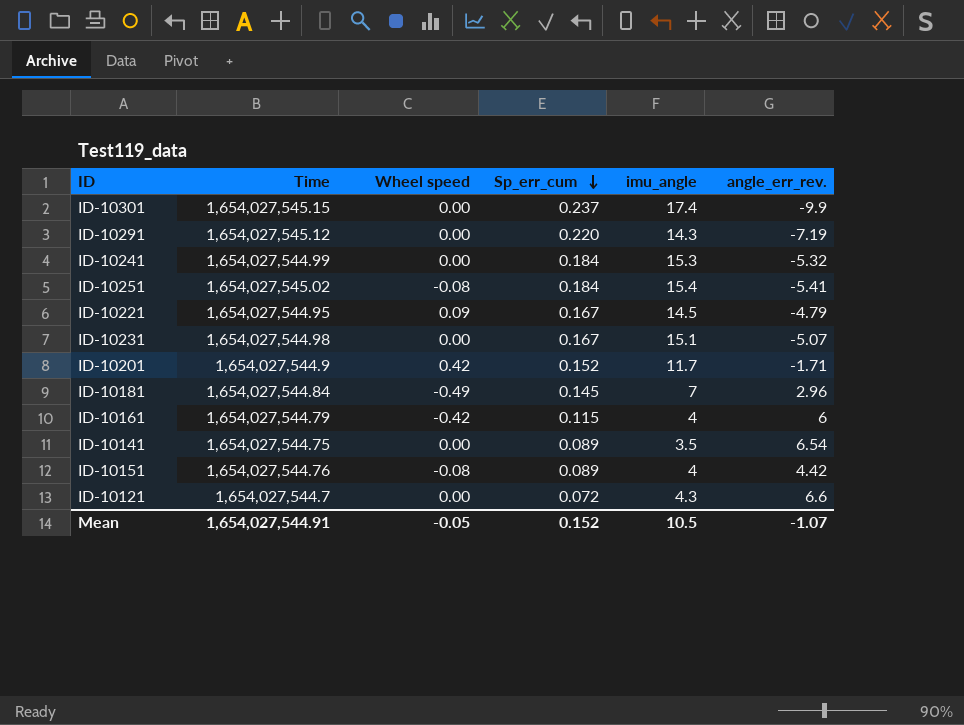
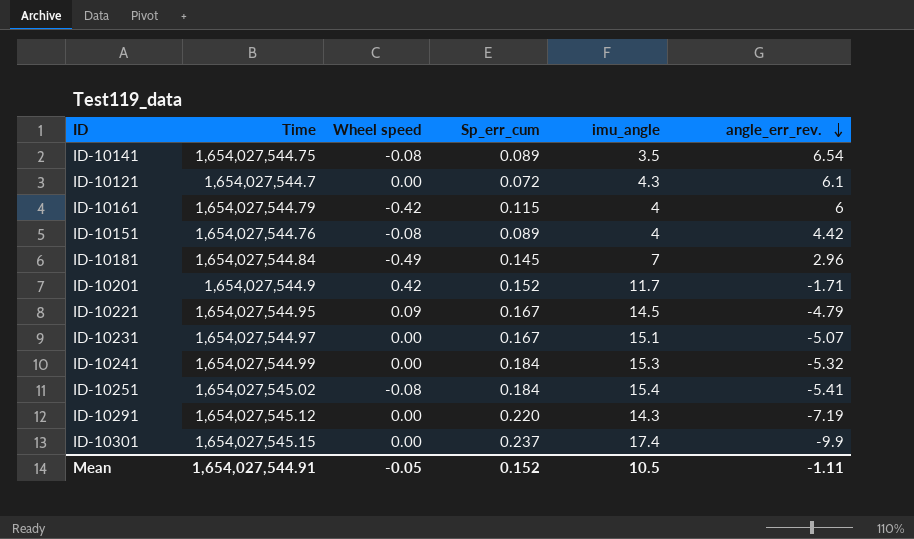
row order: Sp_err_cum descending -> angle_err_rev. descending
ID-10141 | Wheel speed: 0.00 -> -0.08
ID-10121 | angle_err_rev.: 6.6 -> 6.1
ID-10231 | Time: 1,654,027,544.98 -> 1,654,027,544.97
Mean | angle_err_rev.: -1.07 -> -1.11

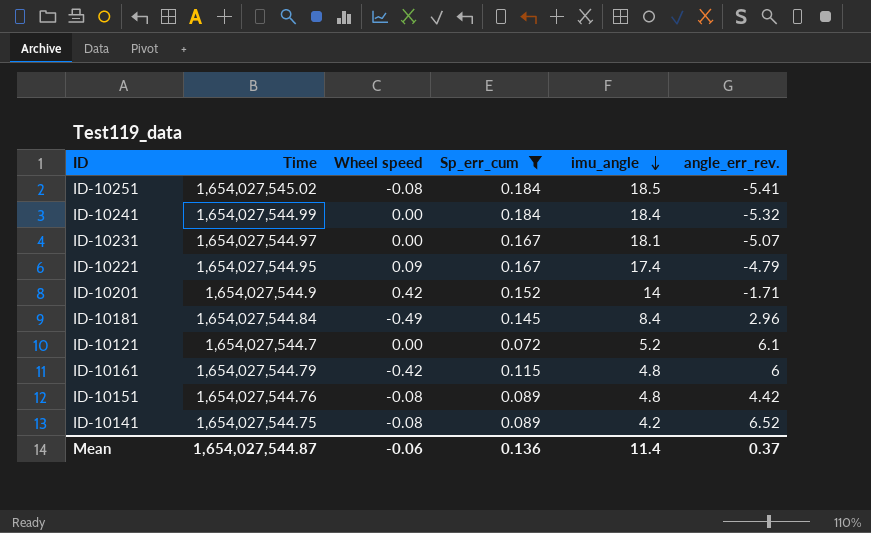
filter: none -> Sp_err_cum <= 0.184
row order: angle_err_rev. descending -> imu_angle descending
ID-10251 | imu_angle: 15.4 -> 18.5
ID-10241 | imu_angle: 15.3 -> 18.4
ID-10231 | imu_angle: 15.1 -> 18.1
ID-10221 | imu_angle: 14.5 -> 17.4
ID-10201 | imu_angle: 11.7 -> 14
ID-10181 | imu_angle: 7 -> 8.4
ID-10121 | imu_angle: 4.3 -> 5.2
ID-10161 | imu_angle: 4 -> 4.8
ID-10151 | imu_angle: 4 -> 4.8
ID-10141 | imu_angle: 3.5 -> 4.2
ID-10141 | angle_err_rev.: 6.54 -> 6.52
Mean | Time: 1,654,027,544.91 -> 1,654,027,544.87
Mean | Wheel speed: -0.05 -> -0.06
Mean | Sp_err_cum: 0.152 -> 0.136
Mean | imu_angle: 10.5 -> 11.4
Mean | angle_err_rev.: -1.11 -> 0.37

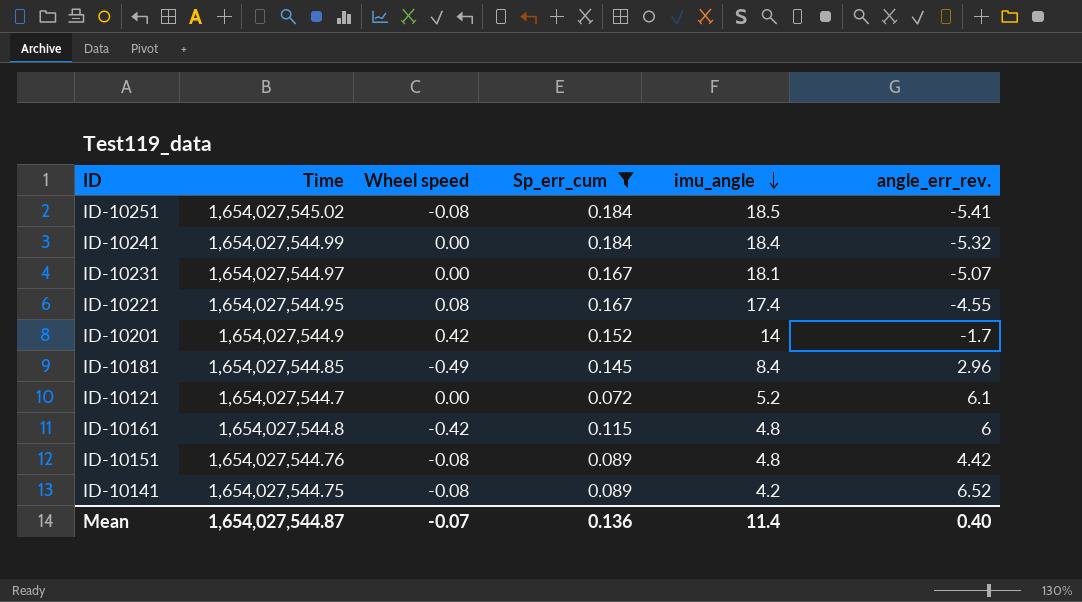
ID-10221 | Wheel speed: 0.09 -> 0.08
ID-10221 | angle_err_rev.: -4.79 -> -4.55
ID-10201 | angle_err_rev.: -1.71 -> -1.7
ID-10181 | Time: 1,654,027,544.84 -> 1,654,027,544.85
ID-10161 | Time: 1,654,027,544.79 -> 1,654,027,544.8
Mean | Wheel speed: -0.06 -> -0.07
Mean | angle_err_rev.: 0.37 -> 0.40

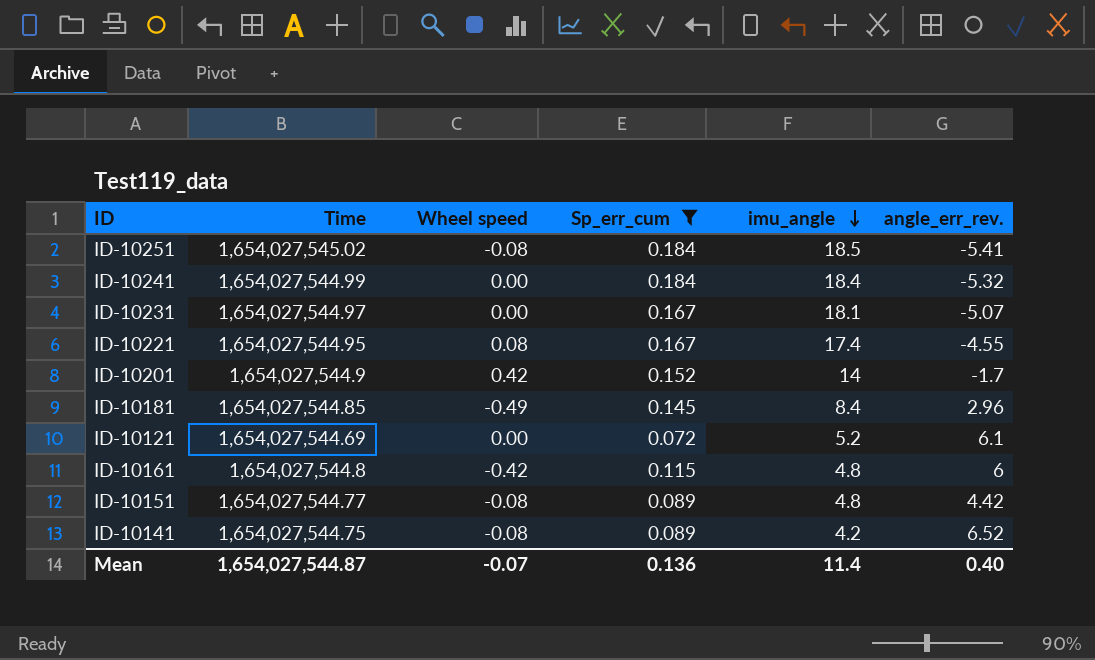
ID-10121 | Time: 1,654,027,544.7 -> 1,654,027,544.69
ID-10151 | Time: 1,654,027,544.76 -> 1,654,027,544.77

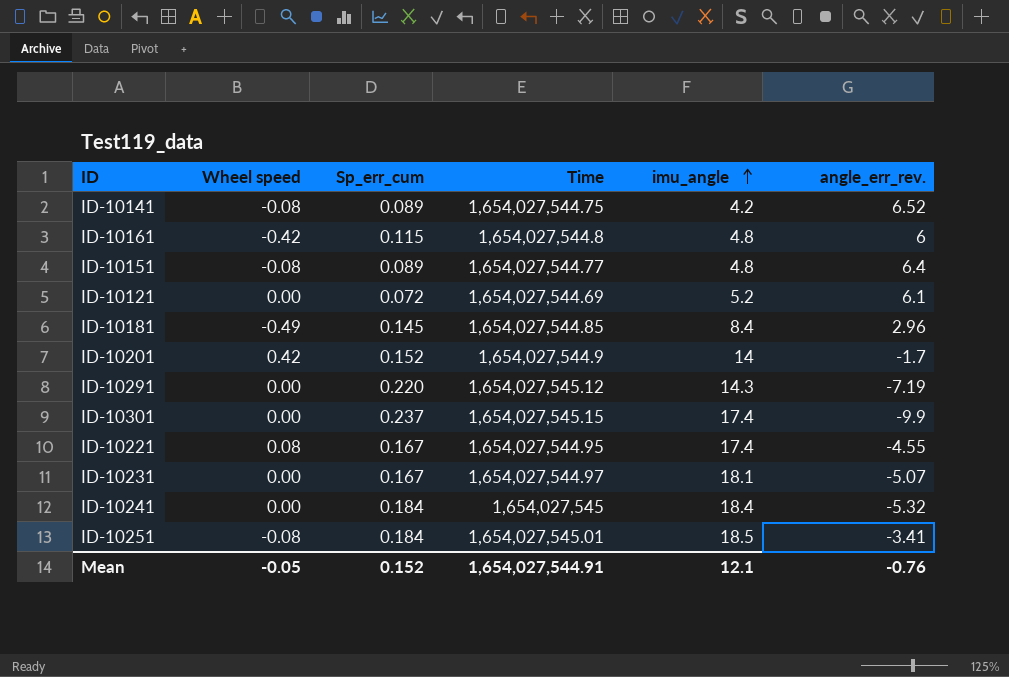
filter: Sp_err_cum <= 0.184 -> none
row order: imu_angle descending -> imu_angle ascending
column Time | position: 2 -> 4
ID-10151 | angle_err_rev.: 4.42 -> 6.4
ID-10241 | Time: 1,654,027,544.99 -> 1,654,027,545
ID-10251 | Time: 1,654,027,545.02 -> 1,654,027,545.01
ID-10251 | angle_err_rev.: -5.41 -> -3.41
Mean | Wheel speed: -0.07 -> -0.05
Mean | Sp_err_cum: 0.136 -> 0.152
Mean | Time: 1,654,027,544.87 -> 1,654,027,544.91
Mean | imu_angle: 11.4 -> 12.1
Mean | angle_err_rev.: 0.40 -> -0.76

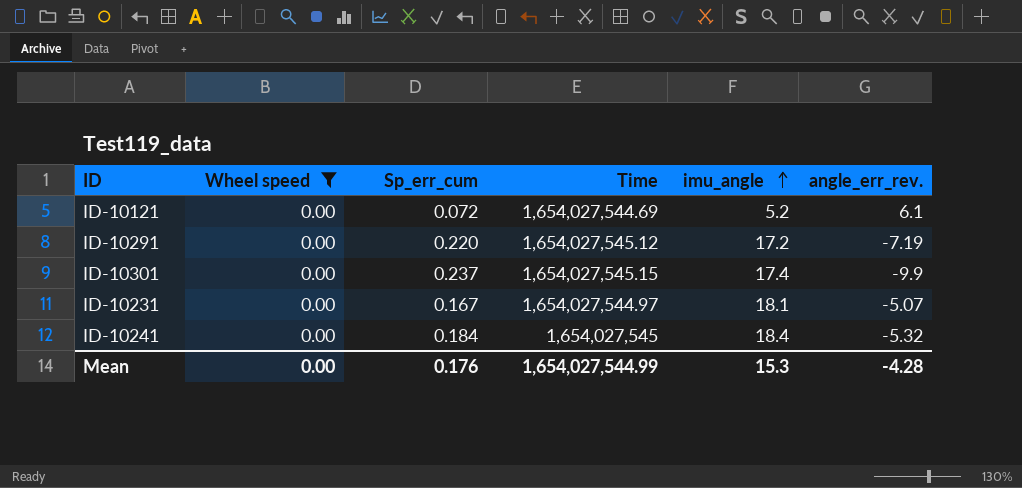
filter: none -> Wheel speed = 0.00
ID-10291 | imu_angle: 14.3 -> 17.2
Mean | Wheel speed: -0.05 -> 0.00
Mean | Sp_err_cum: 0.152 -> 0.176
Mean | Time: 1,654,027,544.91 -> 1,654,027,544.99
Mean | imu_angle: 12.1 -> 15.3
Mean | angle_err_rev.: -0.76 -> -4.28

